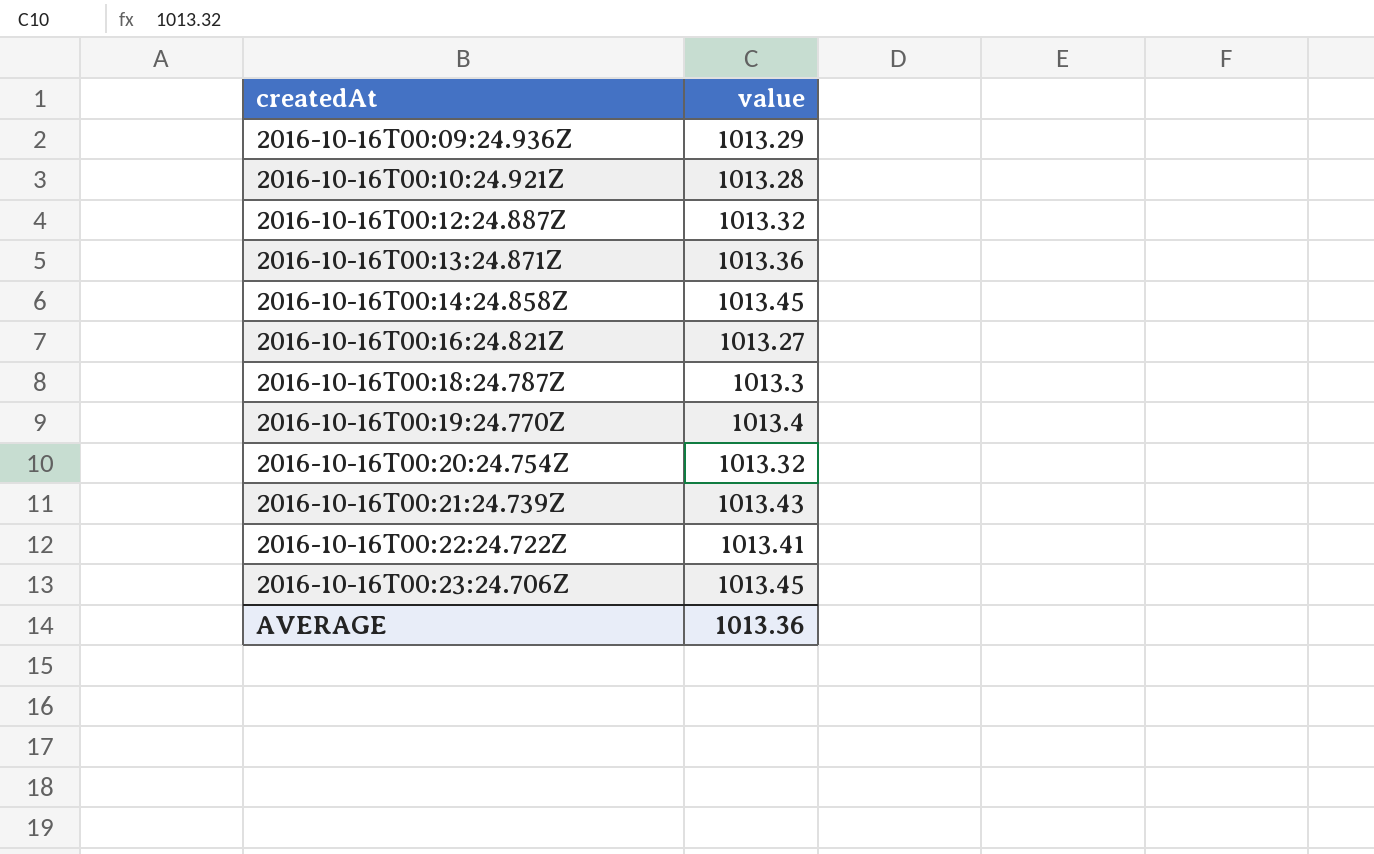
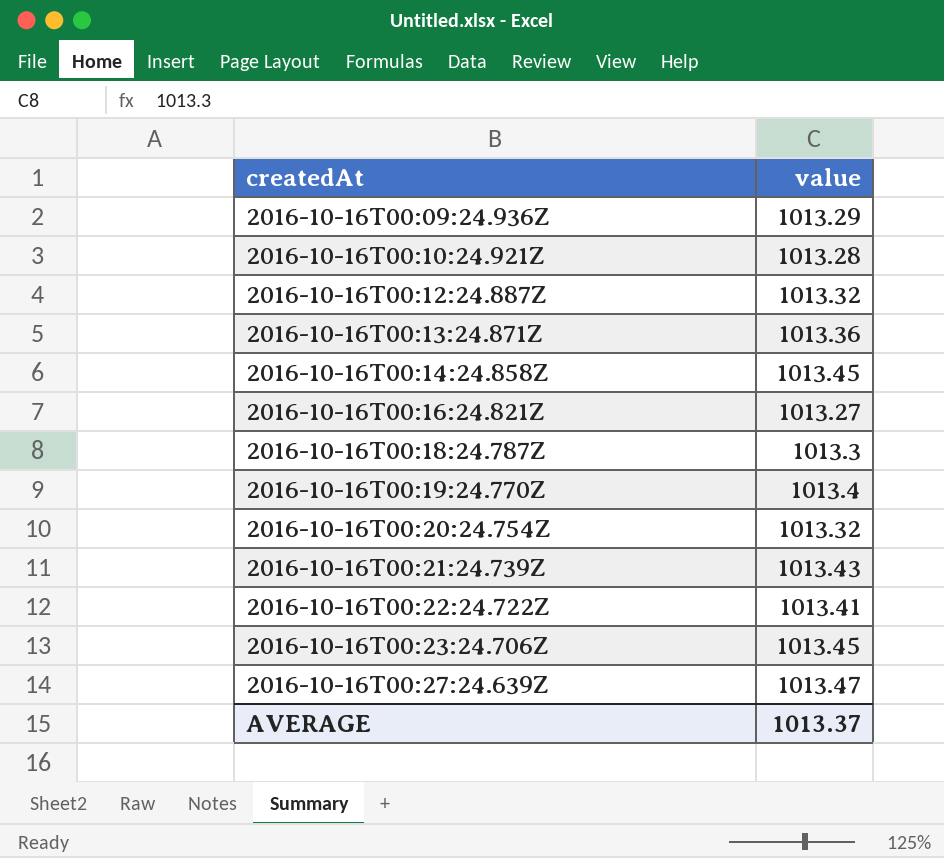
row 2016-10-16T00:27:24.639Z: none -> 1013.47
AVERAGE | value: 1013.36 -> 1013.37

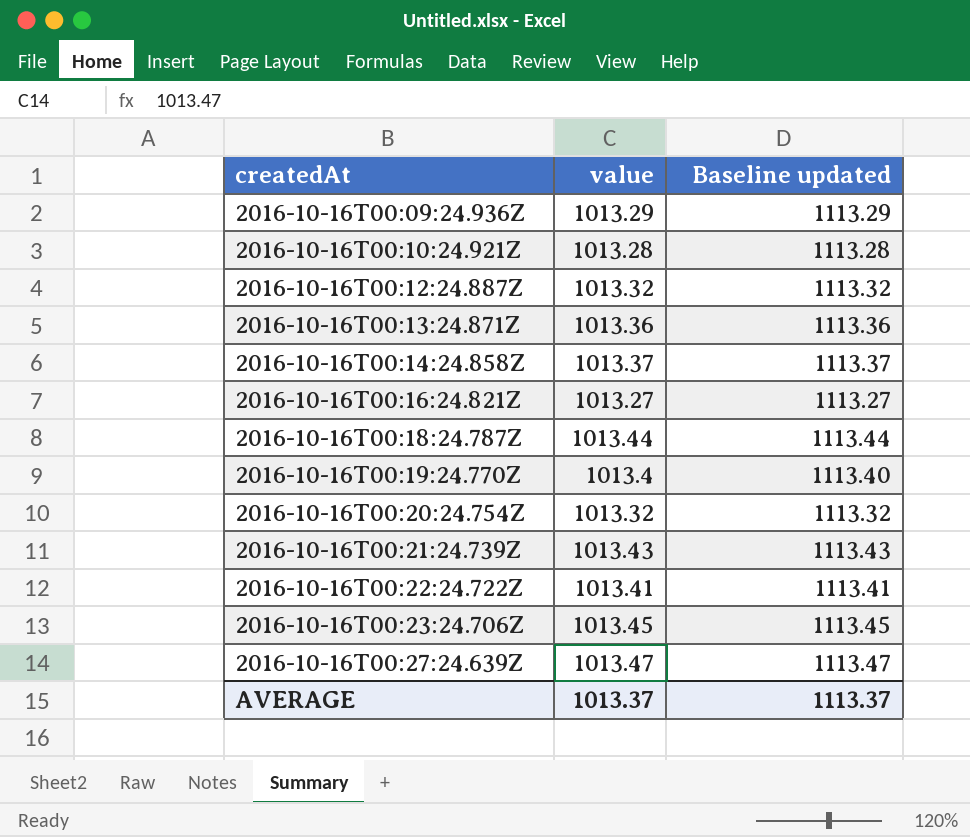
column Baseline updated | formula: none -> [value] + 100
2016-10-16T00:14:24.858Z | value: 1013.45 -> 1013.37
2016-10-16T00:18:24.787Z | value: 1013.3 -> 1013.44

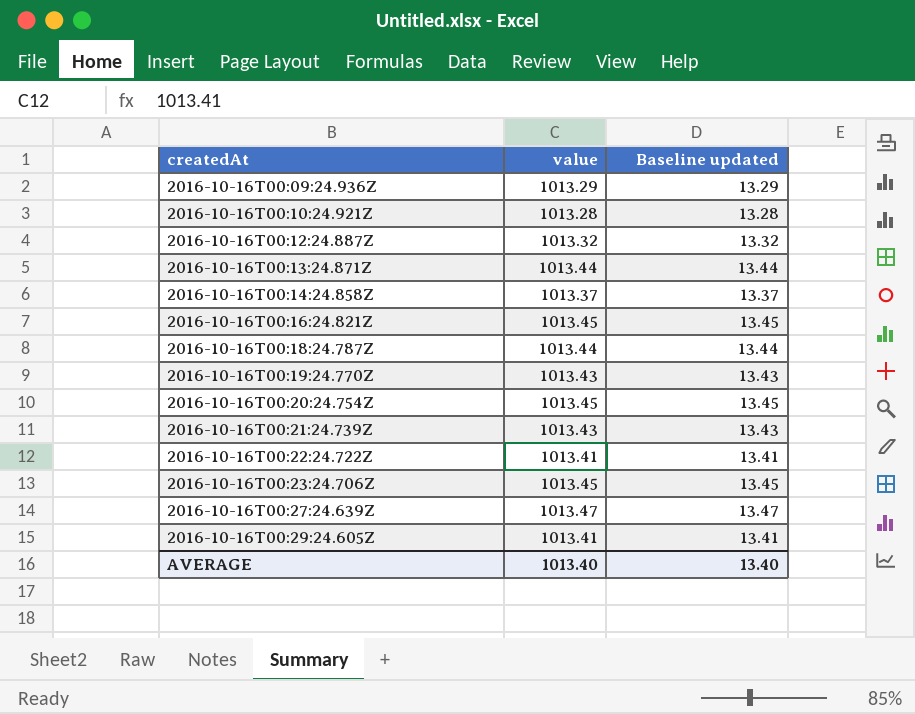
column Baseline updated | formula: [value] + 100 -> [value] - 1000
2016-10-16T00:13:24.871Z | value: 1013.36 -> 1013.44
2016-10-16T00:16:24.821Z | value: 1013.27 -> 1013.45
2016-10-16T00:19:24.770Z | value: 1013.4 -> 1013.43
2016-10-16T00:20:24.754Z | value: 1013.32 -> 1013.45
row 2016-10-16T00:29:24.605Z: none -> 1013.41 | 13.41
AVERAGE | value: 1013.37 -> 1013.40
AVERAGE | Baseline updated: 1113.37 -> 13.40

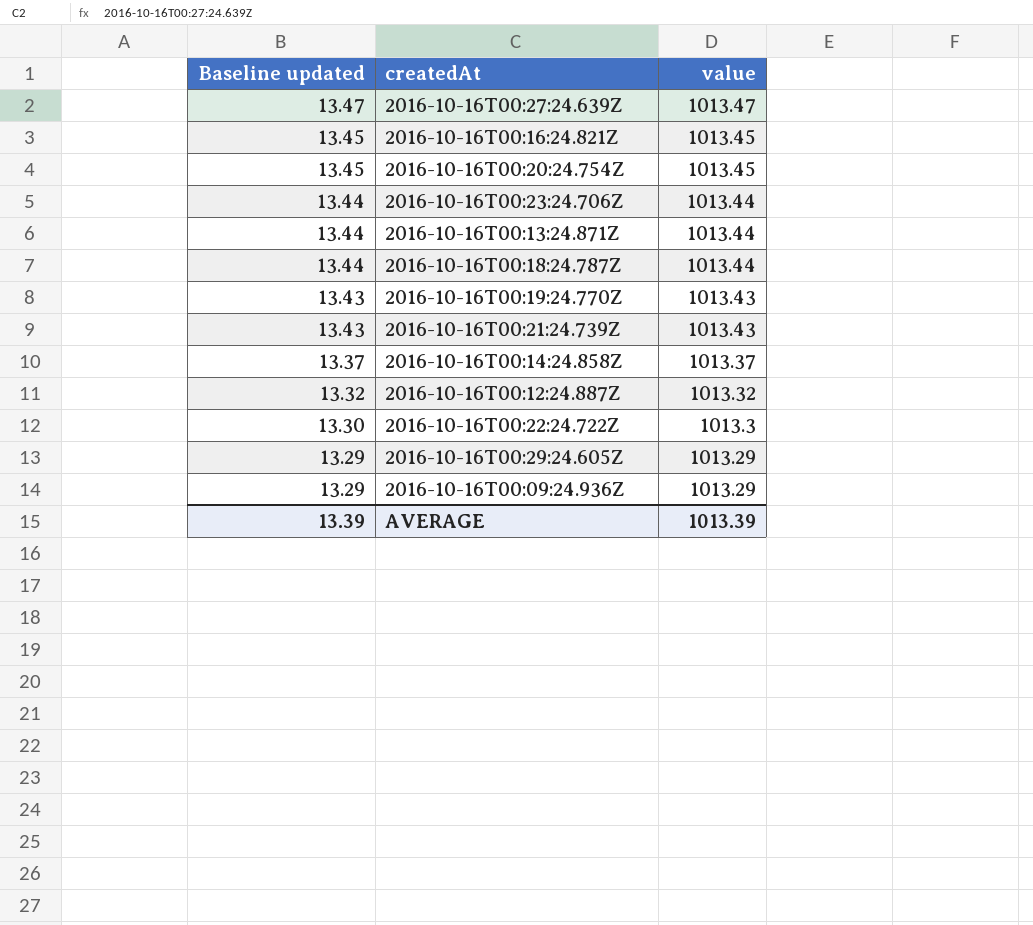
row order: createdAt ascending -> Baseline updated descending
column Baseline updated | position: 3 -> 1
row 2016-10-16T00:10:24.921Z: 1013.28 | 13.28 -> none
2016-10-16T00:23:24.706Z | Baseline updated: 13.45 -> 13.44
2016-10-16T00:23:24.706Z | value: 1013.45 -> 1013.44
2016-10-16T00:22:24.722Z | Baseline updated: 13.41 -> 13.30
2016-10-16T00:22:24.722Z | value: 1013.41 -> 1013.3
2016-10-16T00:29:24.605Z | Baseline updated: 13.41 -> 13.29
2016-10-16T00:29:24.605Z | value: 1013.41 -> 1013.29
AVERAGE | Baseline updated: 13.40 -> 13.39
AVERAGE | value: 1013.40 -> 1013.39

